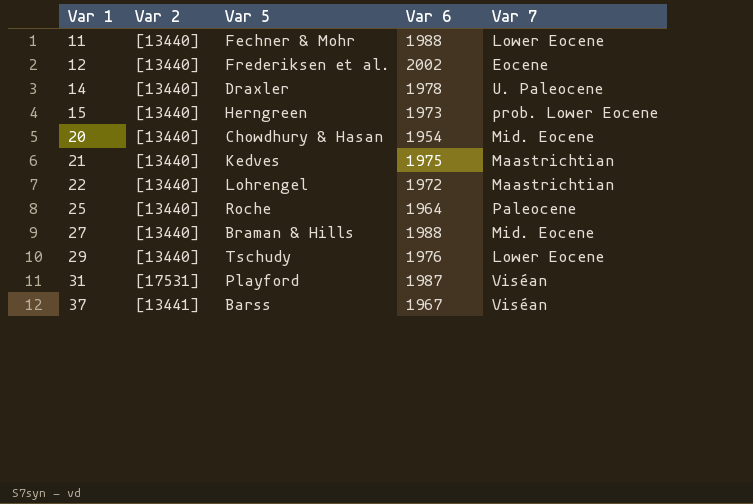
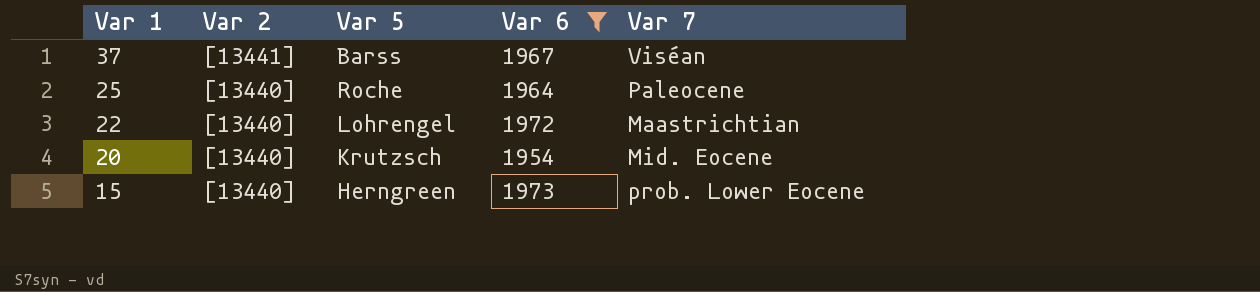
filter: none -> Var 6 <= 1973
row order: Var 1 ascending -> Var 1 descending
20 | Var 5: Chowdhury & Hasan -> Krutzsch

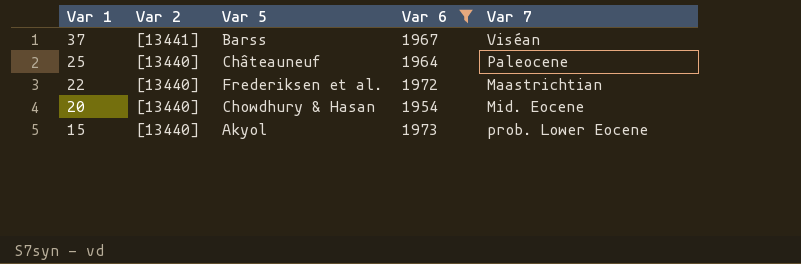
25 | Var 5: Roche -> Châteauneuf
22 | Var 5: Lohrengel -> Frederiksen et al.
20 | Var 5: Krutzsch -> Chowdhury & Hasan
15 | Var 5: Herngreen -> Akyol

